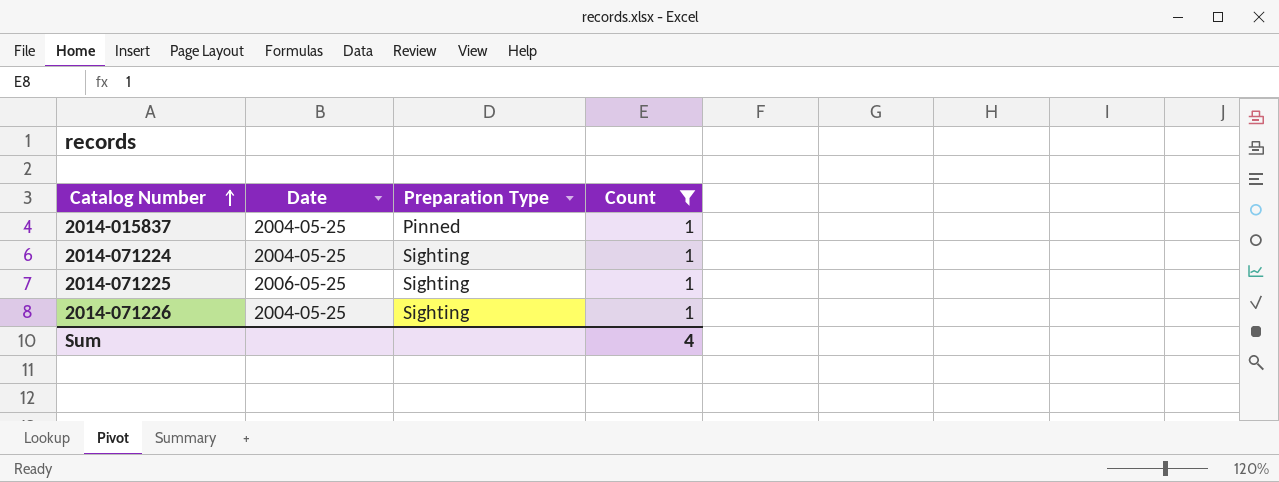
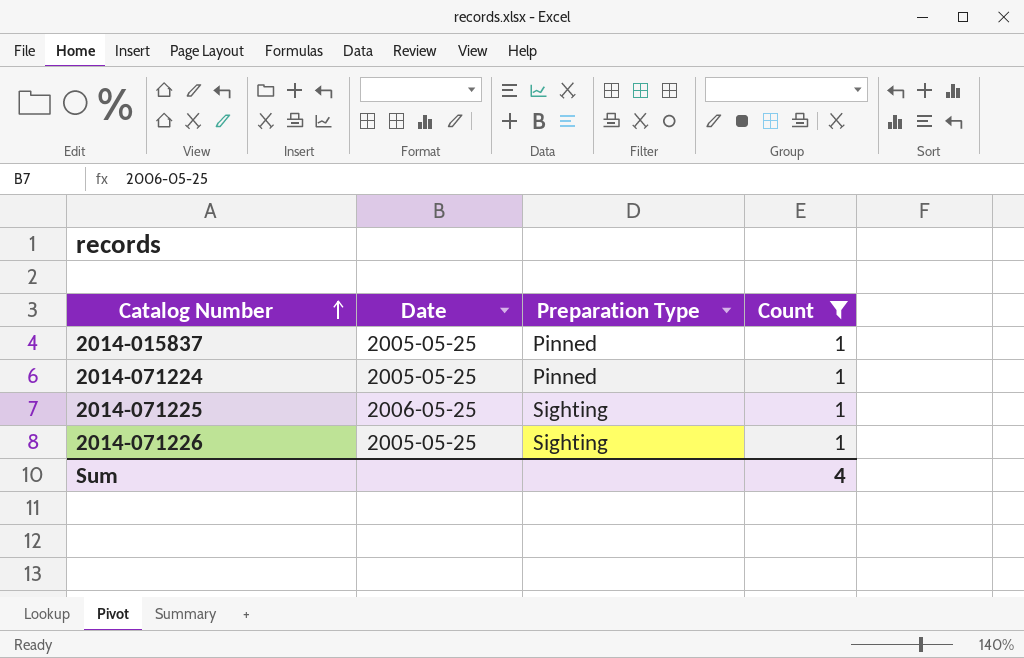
2014-015837 | Date: 2004-05-25 -> 2005-05-25
2014-071224 | Date: 2004-05-25 -> 2005-05-25
2014-071224 | Preparation Type: Sighting -> Pinned
2014-071226 | Date: 2004-05-25 -> 2005-05-25

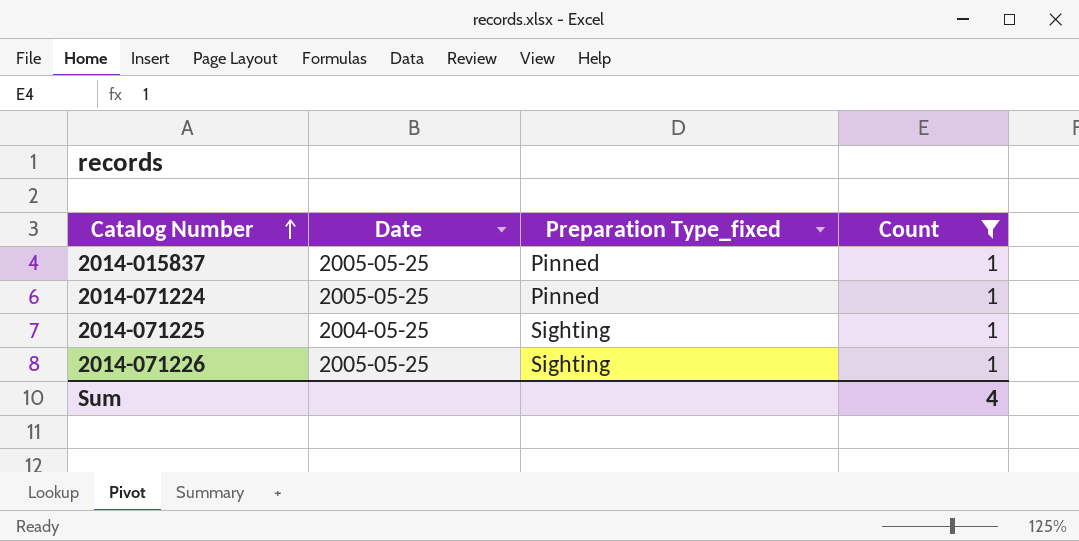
column name: Preparation Type -> Preparation Type_fixed
2014-071225 | Date: 2006-05-25 -> 2004-05-25

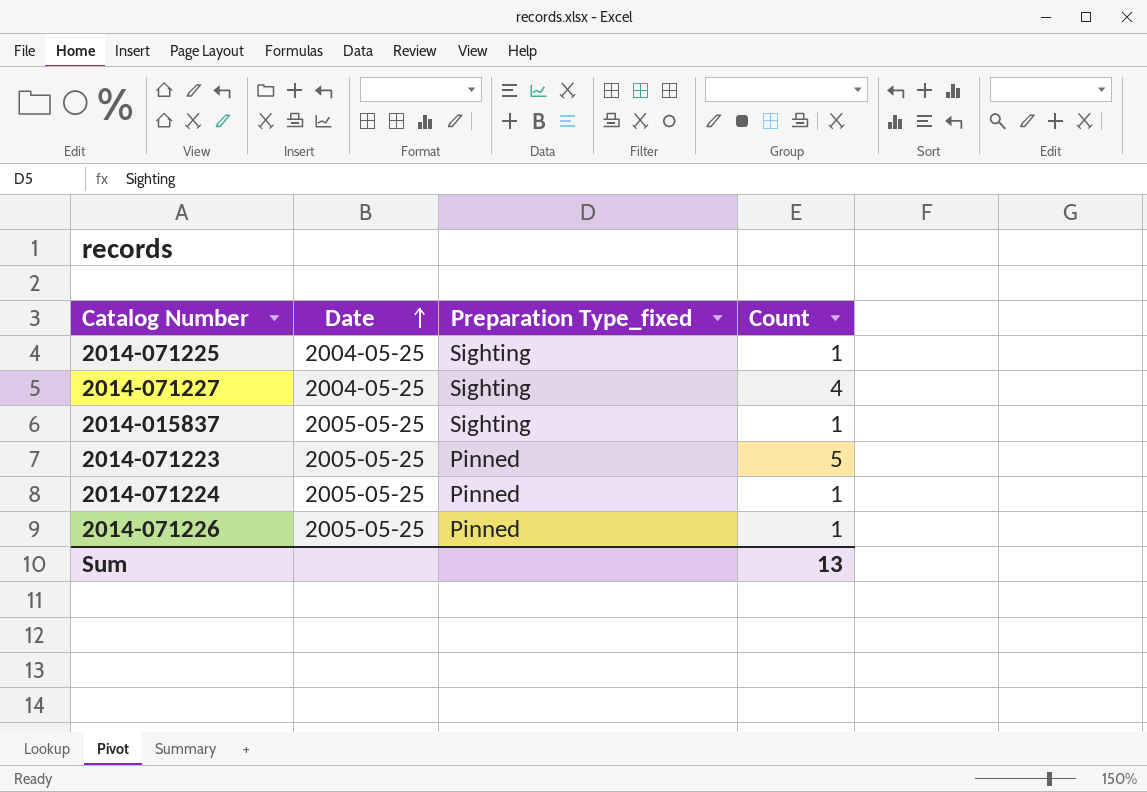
filter: Count = 1 -> none
row order: Catalog Number ascending -> Date ascending
2014-015837 | Preparation Type_fixed: Pinned -> Sighting
2014-071226 | Preparation Type_fixed: Sighting -> Pinned
Sum | Count: 4 -> 13

